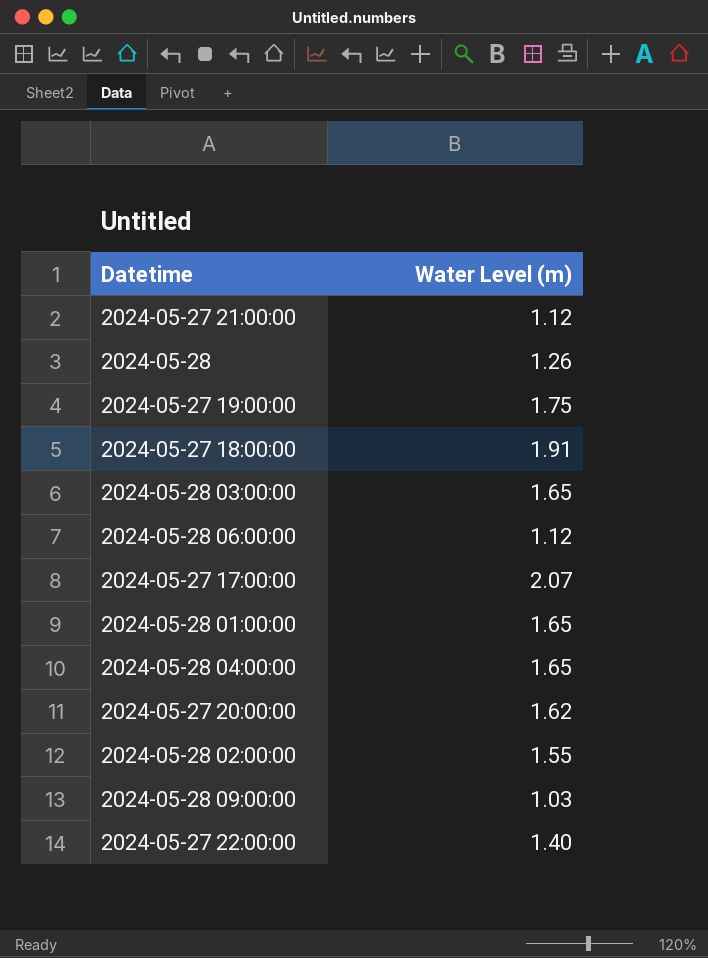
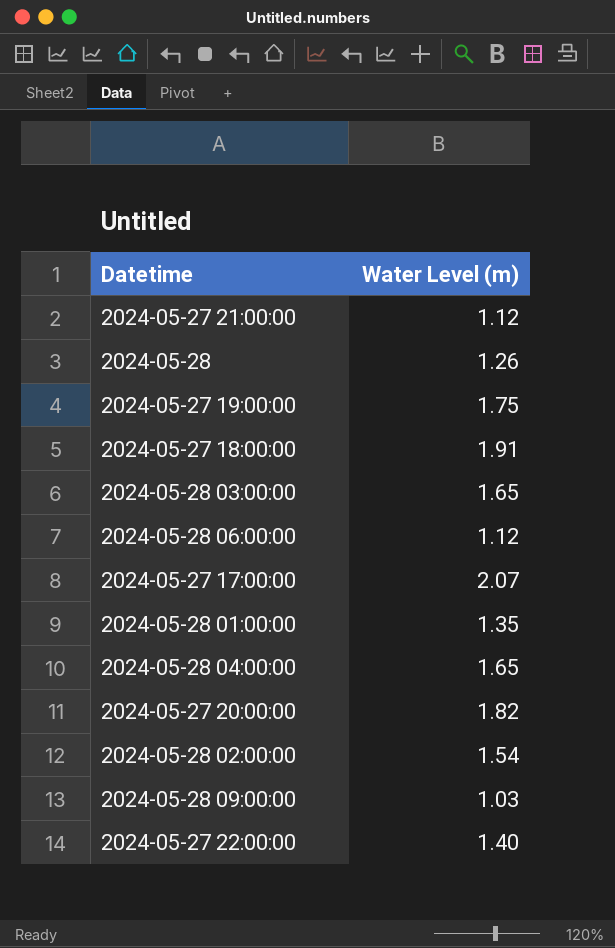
2024-05-28 01:00:00 | Water Level (m): 1.65 -> 1.35
2024-05-27 20:00:00 | Water Level (m): 1.62 -> 1.82
2024-05-28 02:00:00 | Water Level (m): 1.55 -> 1.54

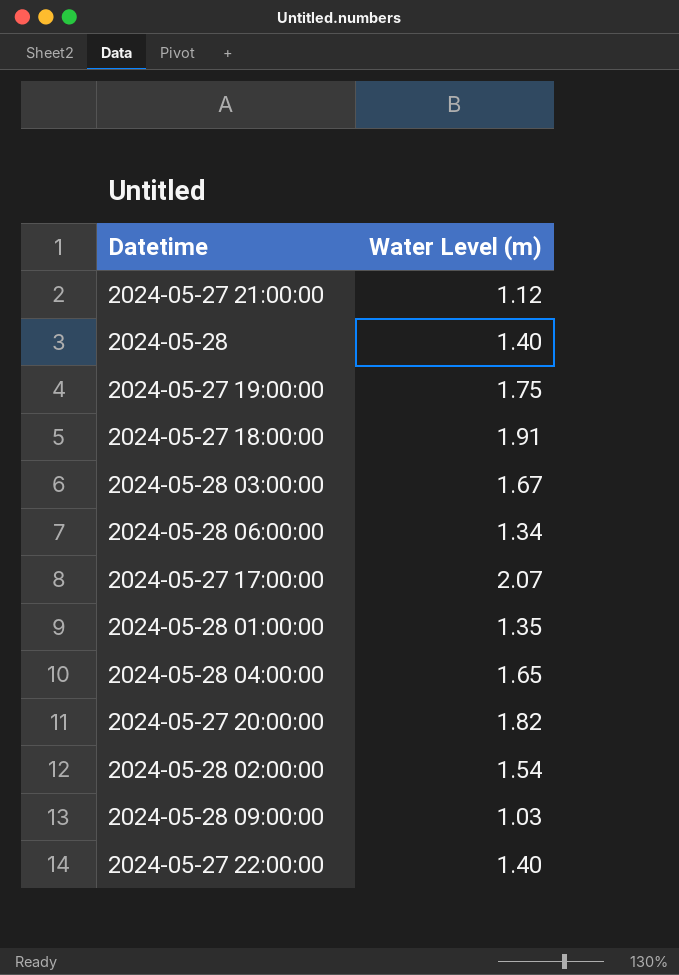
2024-05-28 | Water Level (m): 1.26 -> 1.40
2024-05-28 03:00:00 | Water Level (m): 1.65 -> 1.67
2024-05-28 06:00:00 | Water Level (m): 1.12 -> 1.34

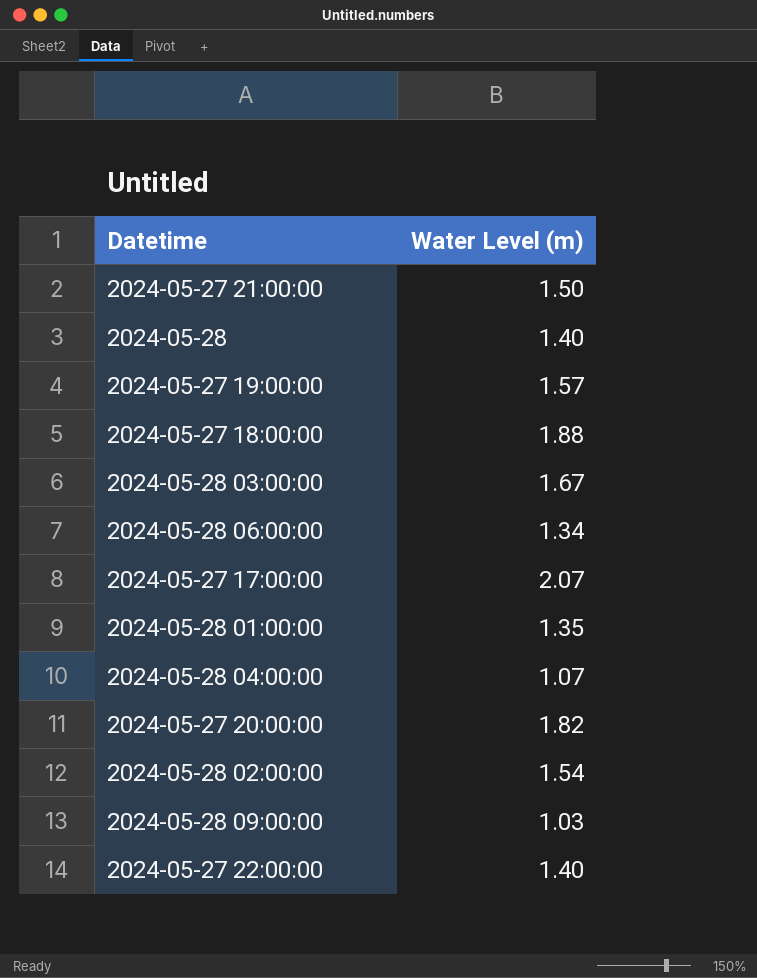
2024-05-27 21:00:00 | Water Level (m): 1.12 -> 1.50
2024-05-27 19:00:00 | Water Level (m): 1.75 -> 1.57
2024-05-27 18:00:00 | Water Level (m): 1.91 -> 1.88
2024-05-28 04:00:00 | Water Level (m): 1.65 -> 1.07

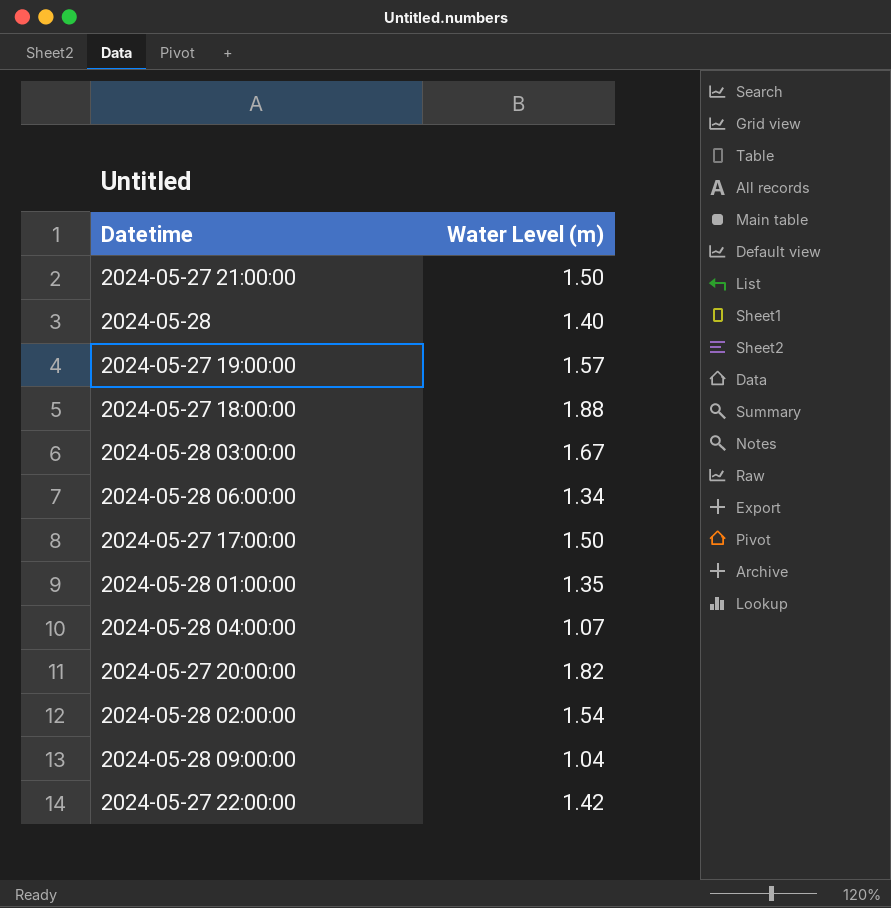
2024-05-27 17:00:00 | Water Level (m): 2.07 -> 1.50
2024-05-28 09:00:00 | Water Level (m): 1.03 -> 1.04
2024-05-27 22:00:00 | Water Level (m): 1.40 -> 1.42

